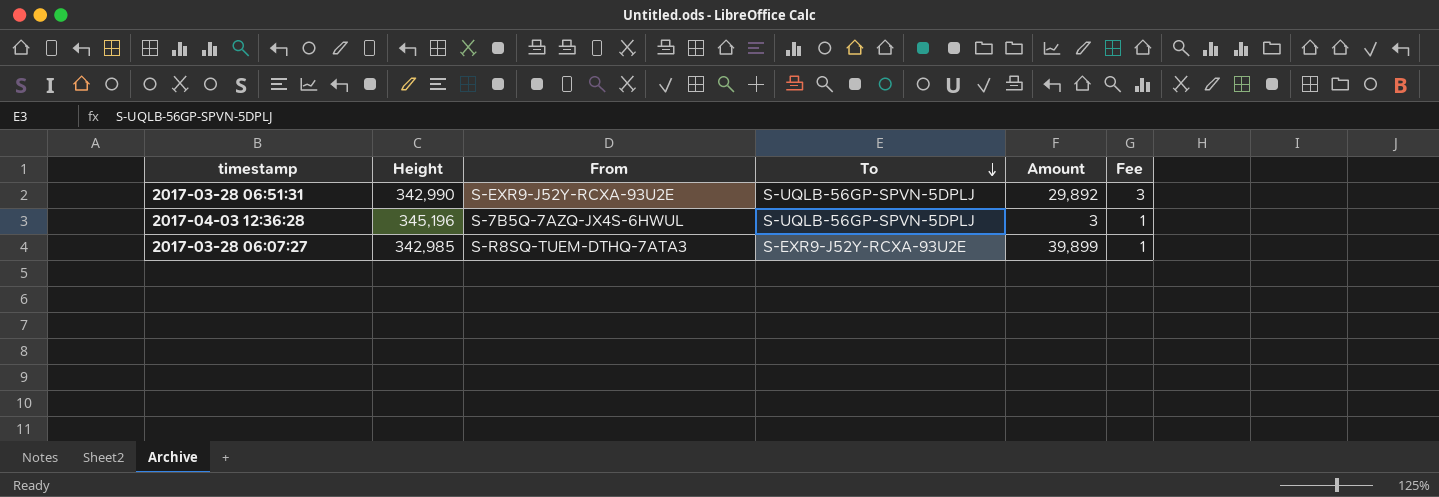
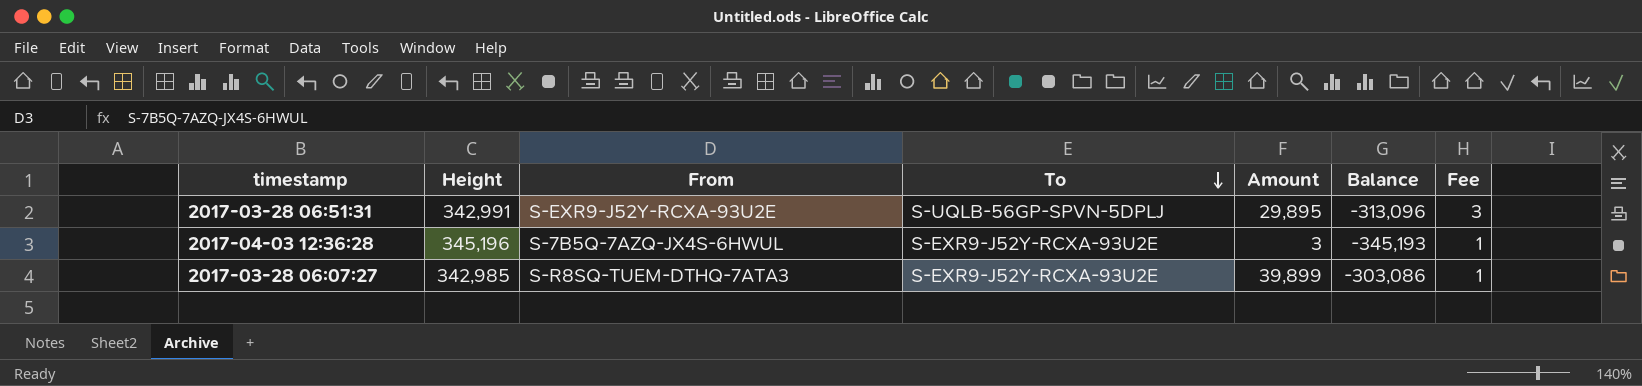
column Balance | formula: none -> [Amount] - [Height]
2017-03-28 06:51:31 | Height: 342,990 -> 342,991
2017-03-28 06:51:31 | Amount: 29,892 -> 29,895
2017-04-03 12:36:28 | To: S-UQLB-56GP-SPVN-5DPLJ -> S-EXR9-J52Y-RCXA-93U2E

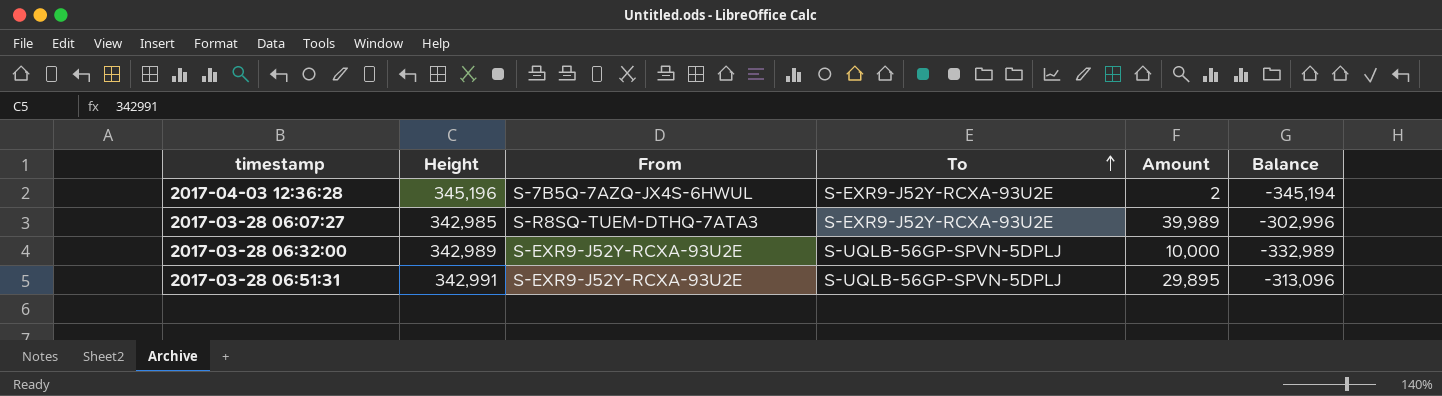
row order: To descending -> To ascending
column Fee | position: 7 -> none
2017-04-03 12:36:28 | Amount: 3 -> 2
2017-04-03 12:36:28 | Balance: -345,193 -> -345,194
2017-03-28 06:07:27 | Amount: 39,899 -> 39,989
2017-03-28 06:07:27 | Balance: -303,086 -> -302,996
row 2017-03-28 06:32:00: none -> 342,989 | S-EXR9-J52Y-RCXA-93U2E | S-UQLB-56GP-SPVN-5DPLJ | 10,000 | -332,989

